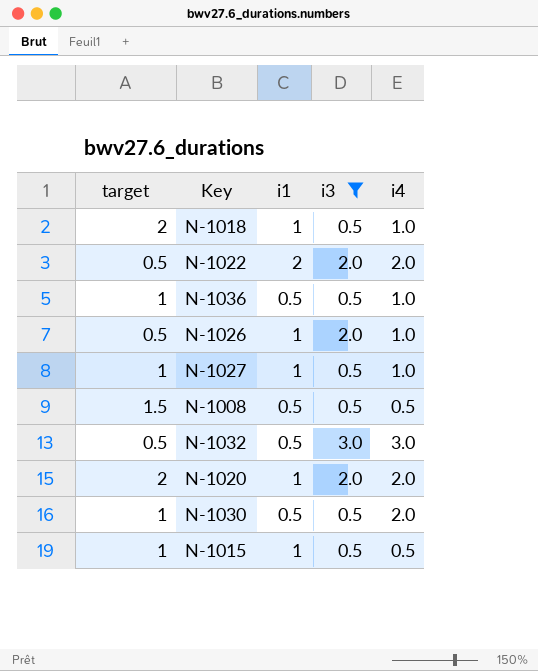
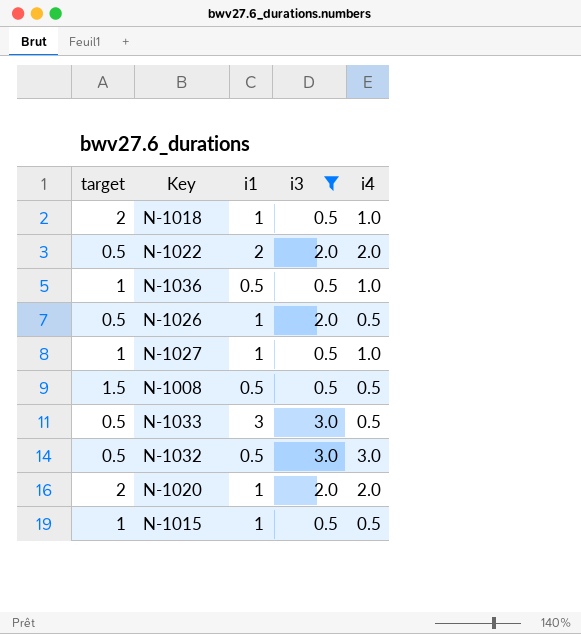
row N-1030: 1 | 0.5 | 0.5 | 2.0 -> none
N-1026 | i4: 1.0 -> 0.5
row N-1033: none -> 0.5 | 3 | 3.0 | 0.5

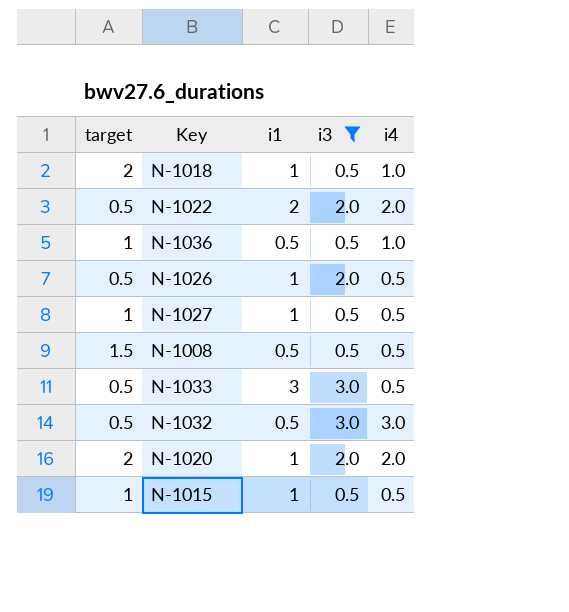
N-1027 | i4: 1.0 -> 0.5

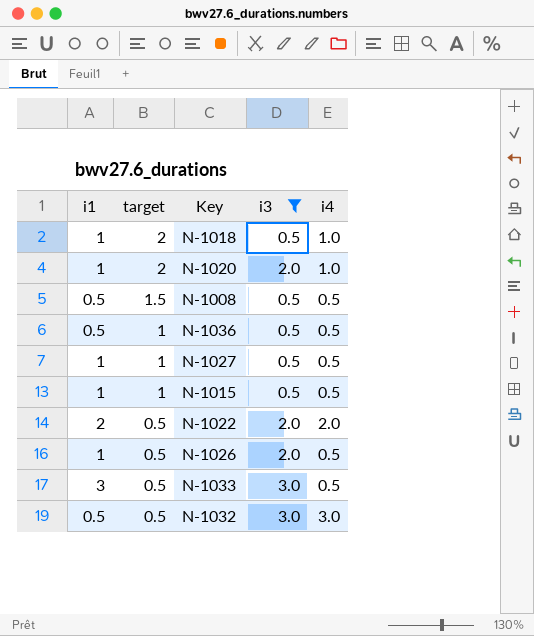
row order: none -> target descending
column i1 | position: 3 -> 1
N-1020 | i4: 2.0 -> 1.0
N-1036 | i4: 1.0 -> 0.5

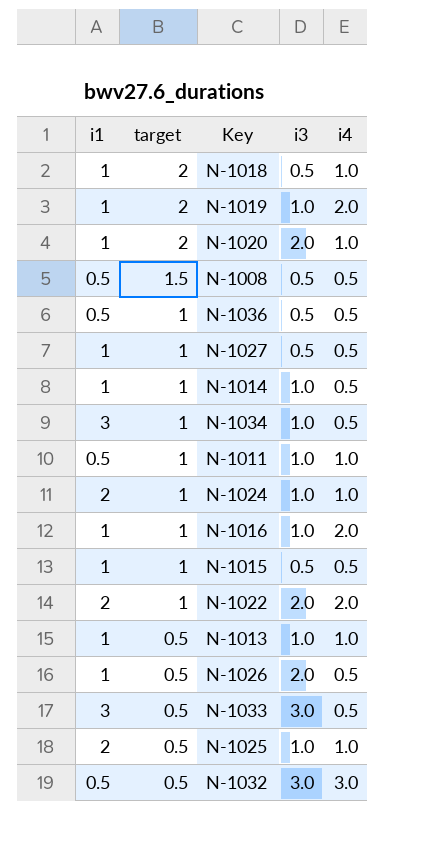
filter: i3 != 1.0 -> none
N-1022 | target: 0.5 -> 1

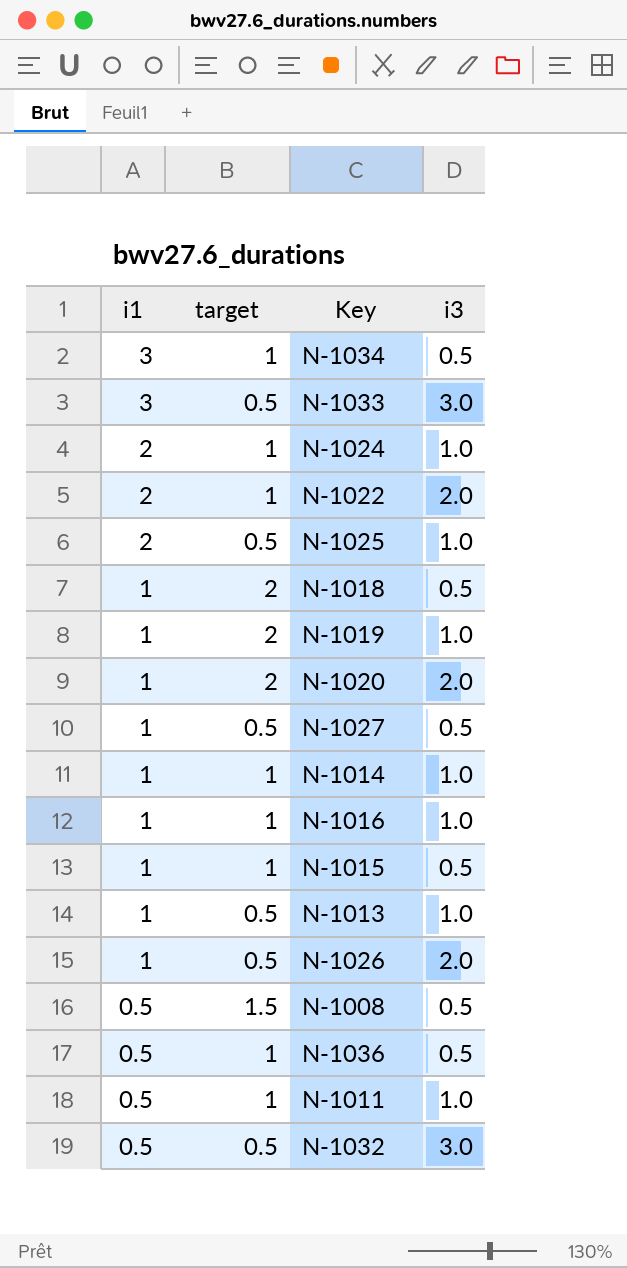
row order: target descending -> i1 descending
column i4 | position: 5 -> none
N-1034 | i3: 1.0 -> 0.5
N-1027 | target: 1 -> 0.5

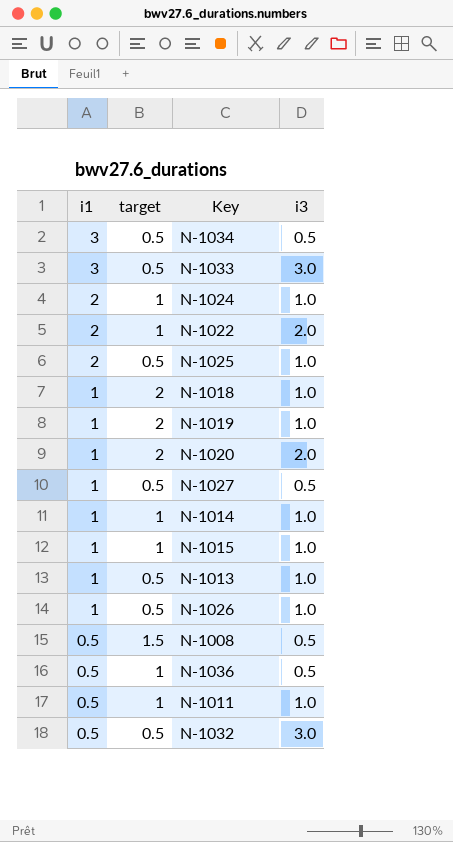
row N-1016: 1 | 1 | 1.0 -> none
N-1034 | target: 1 -> 0.5
N-1018 | i3: 0.5 -> 1.0
N-1015 | i3: 0.5 -> 1.0
N-1026 | i3: 2.0 -> 1.0

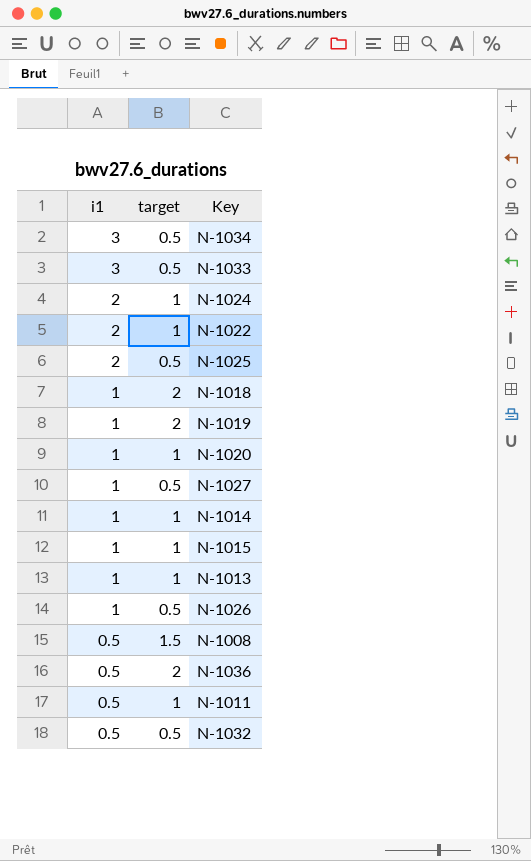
column i3 | position: 4 -> none
N-1020 | target: 2 -> 1
N-1013 | target: 0.5 -> 1
N-1036 | target: 1 -> 2

